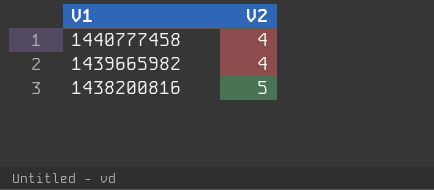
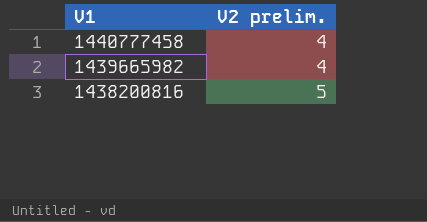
column name: V2 -> V2 prelim.

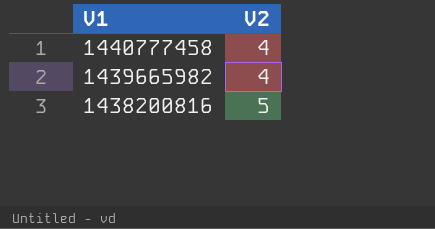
column name: V2 prelim. -> V2

